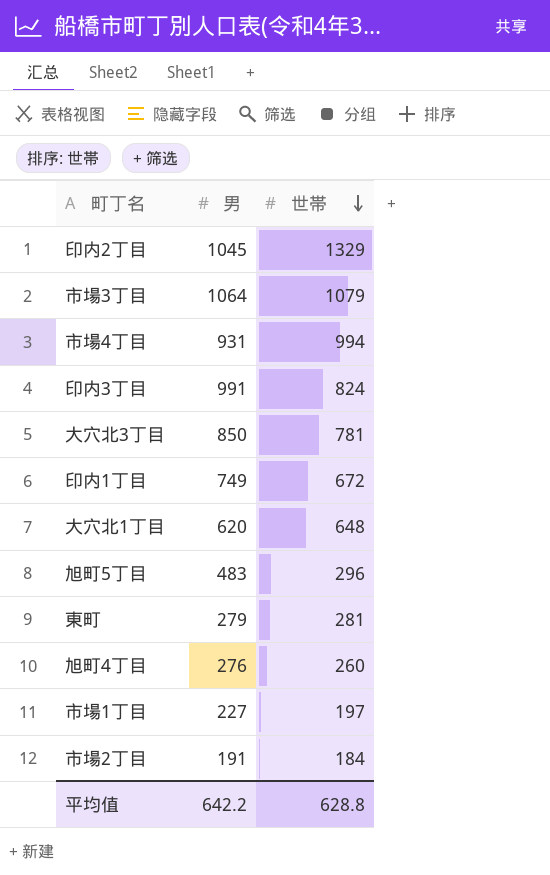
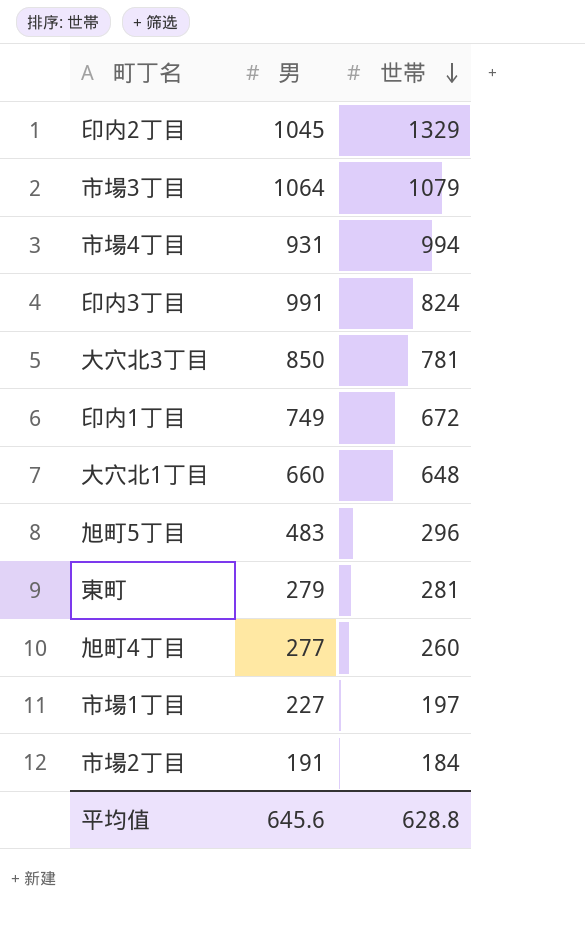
大穴北1丁目 | 男: 620 -> 660
旭町4丁目 | 男: 276 -> 277
平均值 | 男: 642.2 -> 645.6

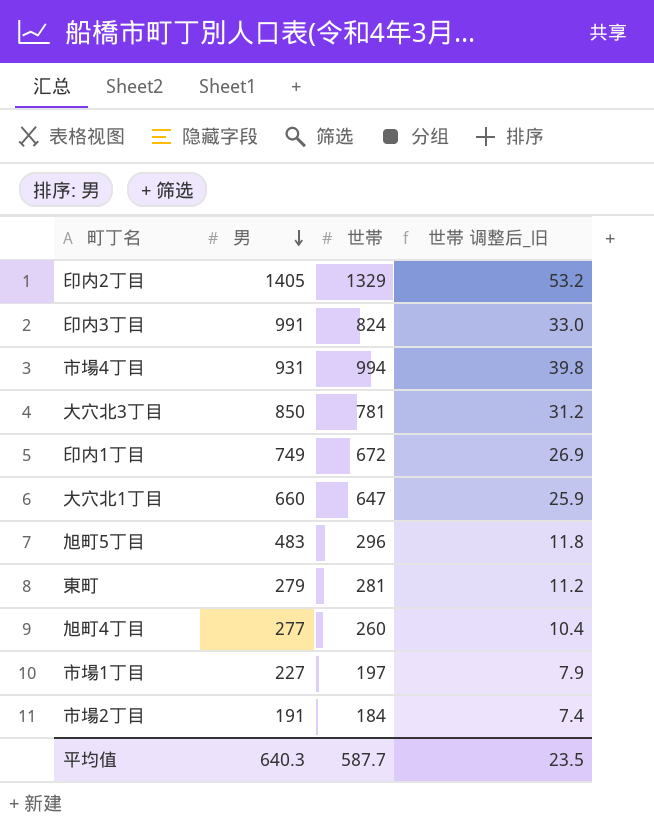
row order: 世帯 descending -> 男 descending
column 世帯 调整后_旧 | formula: none -> [世帯] * 0.04
row 市場3丁目: 1064 | 1079 -> none
印内2丁目 | 男: 1045 -> 1405
大穴北1丁目 | 世帯: 648 -> 647
平均值 | 男: 645.6 -> 640.3
平均值 | 世帯: 628.8 -> 587.7

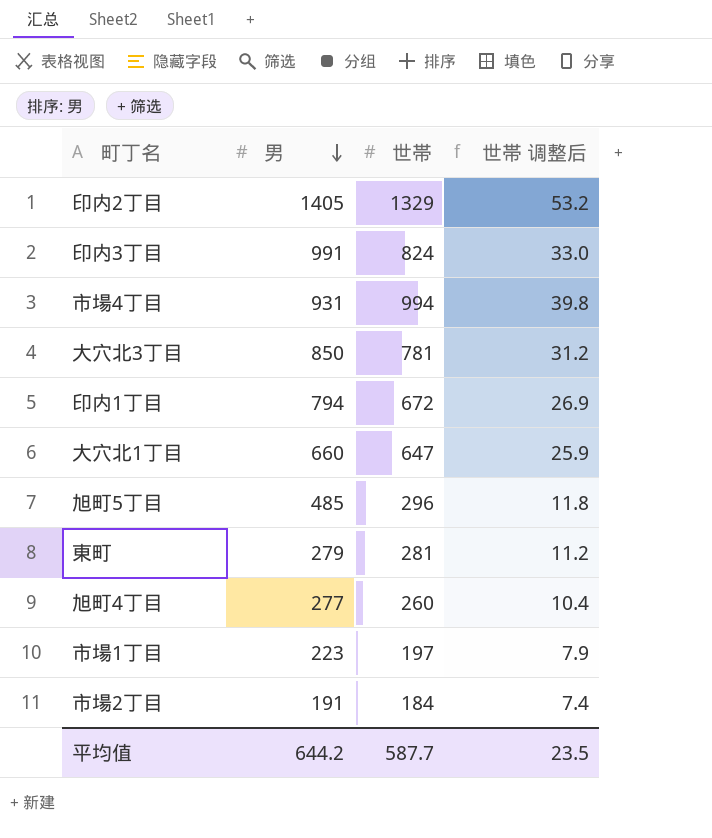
column name: 世帯 调整后_旧 -> 世帯 调整后
印内1丁目 | 男: 749 -> 794
旭町5丁目 | 男: 483 -> 485
市場1丁目 | 男: 227 -> 223
平均值 | 男: 640.3 -> 644.2

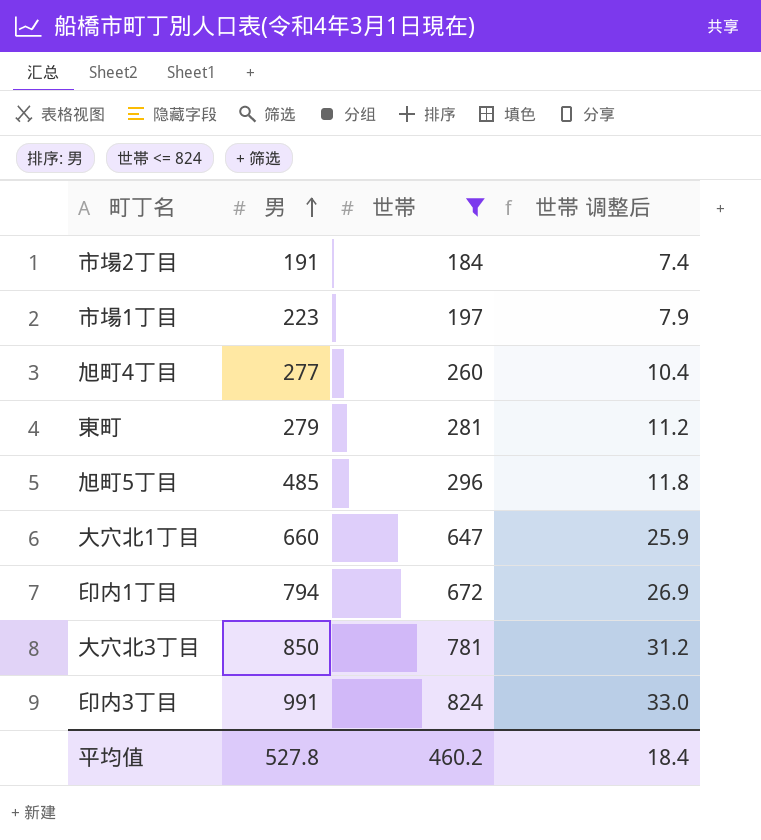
filter: none -> 世帯 <= 824
row order: 男 descending -> 男 ascending
平均值 | 男: 644.2 -> 527.8
平均值 | 世帯: 587.7 -> 460.2
平均值 | 世帯 调整后: 23.5 -> 18.4

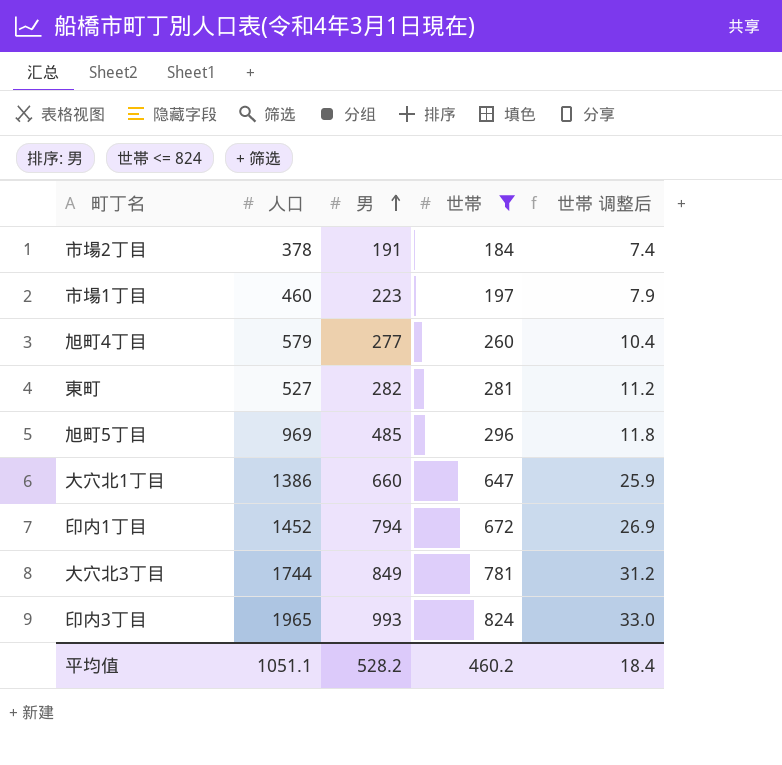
column 人口 | position: none -> 2
東町 | 男: 279 -> 282
大穴北3丁目 | 男: 850 -> 849
印内3丁目 | 男: 991 -> 993
平均值 | 男: 527.8 -> 528.2

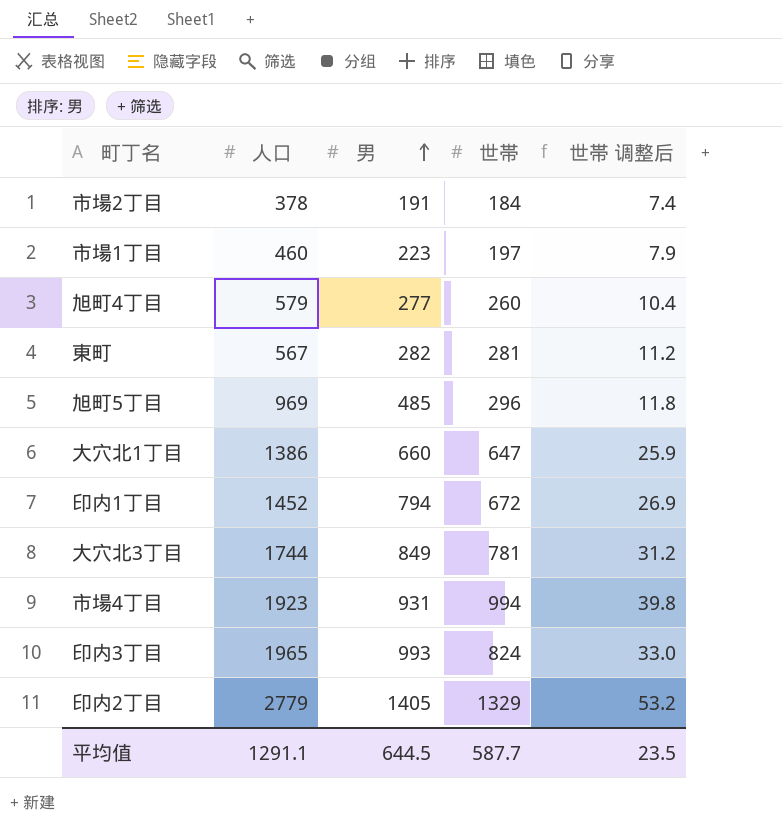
filter: 世帯 <= 824 -> none
東町 | 人口: 527 -> 567
平均值 | 人口: 1051.1 -> 1291.1
平均值 | 男: 528.2 -> 644.5
平均值 | 世帯: 460.2 -> 587.7
平均值 | 世帯 调整后: 18.4 -> 23.5

